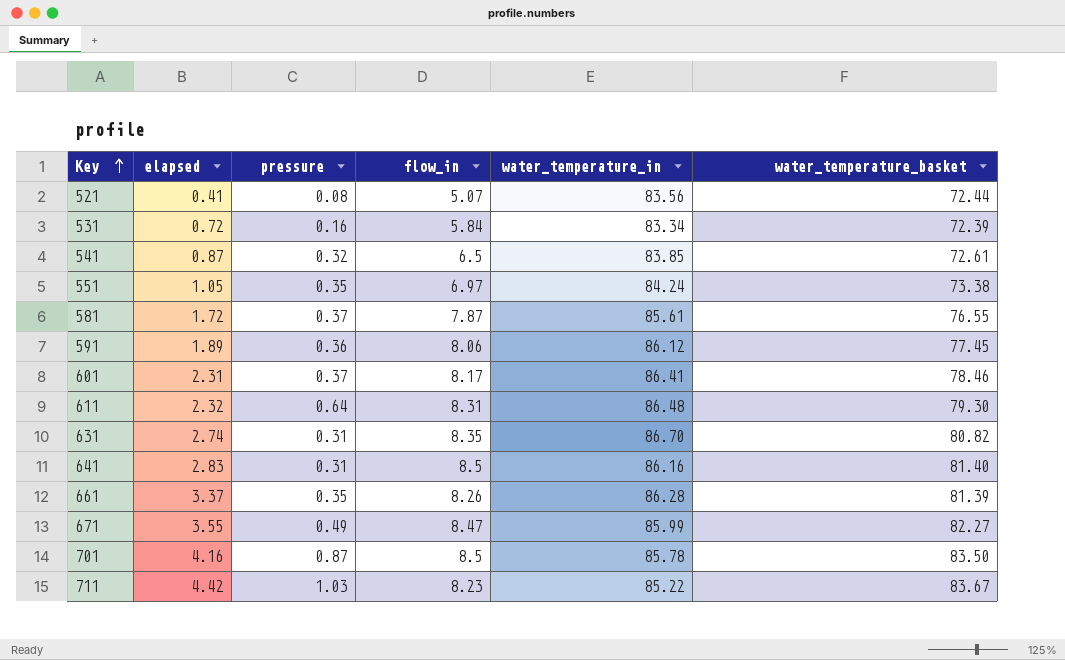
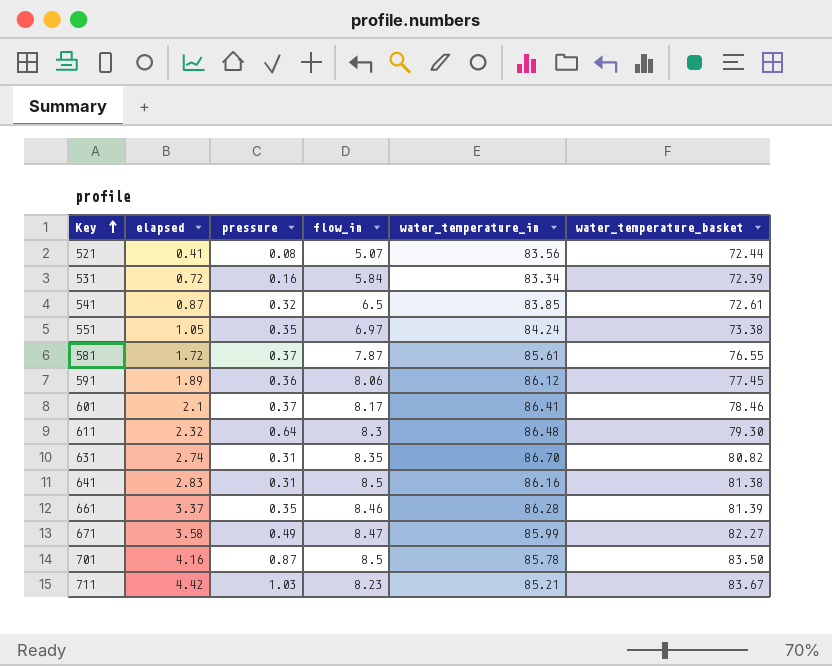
601 | elapsed: 2.31 -> 2.1
611 | flow_in: 8.31 -> 8.3
641 | water_temperature_basket: 81.40 -> 81.38
661 | flow_in: 8.26 -> 8.46
671 | elapsed: 3.55 -> 3.58
711 | water_temperature_in: 85.22 -> 85.21

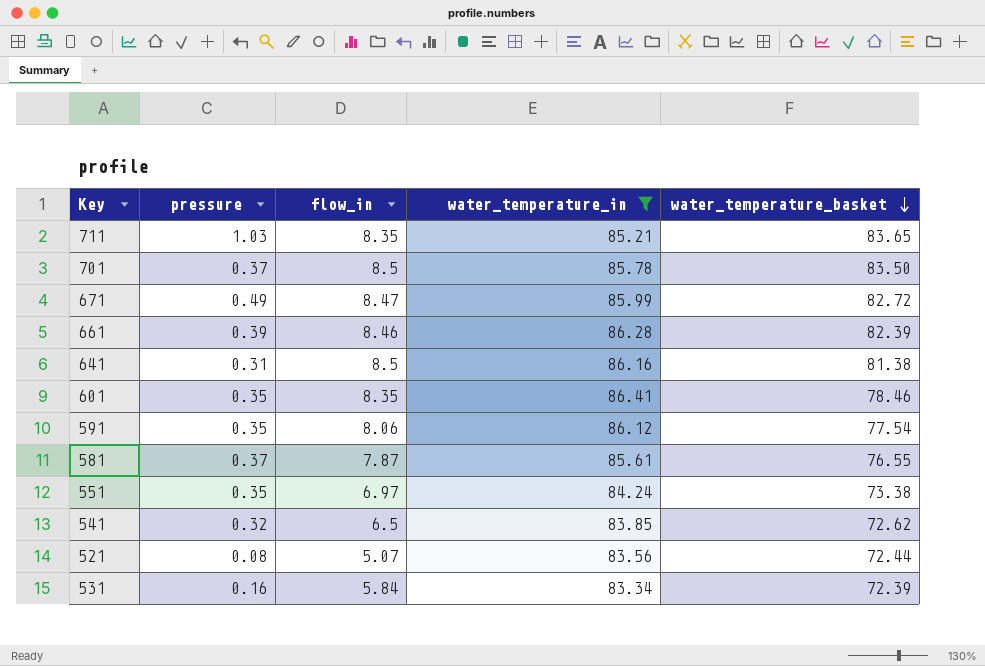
filter: none -> water_temperature_in <= 86.41
row order: Key ascending -> water_temperature_basket descending
column elapsed | position: 2 -> none
711 | flow_in: 8.23 -> 8.35
711 | water_temperature_basket: 83.67 -> 83.65
701 | pressure: 0.87 -> 0.37
671 | water_temperature_basket: 82.27 -> 82.72
661 | pressure: 0.35 -> 0.39
661 | water_temperature_basket: 81.39 -> 82.39
601 | pressure: 0.37 -> 0.35
601 | flow_in: 8.17 -> 8.35
591 | pressure: 0.36 -> 0.35
591 | water_temperature_basket: 77.45 -> 77.54
541 | water_temperature_basket: 72.61 -> 72.62

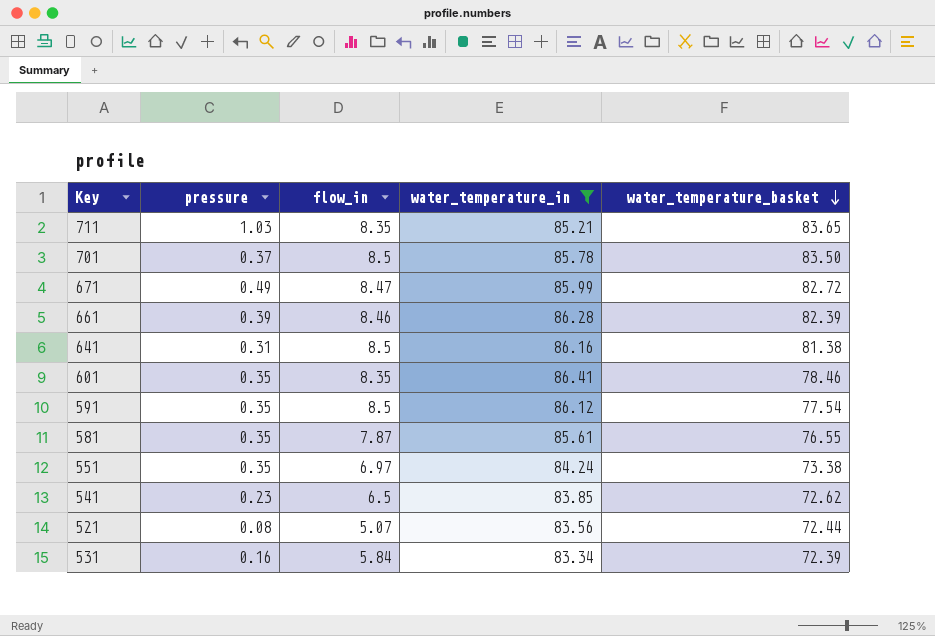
591 | flow_in: 8.06 -> 8.5
581 | pressure: 0.37 -> 0.35
541 | pressure: 0.32 -> 0.23

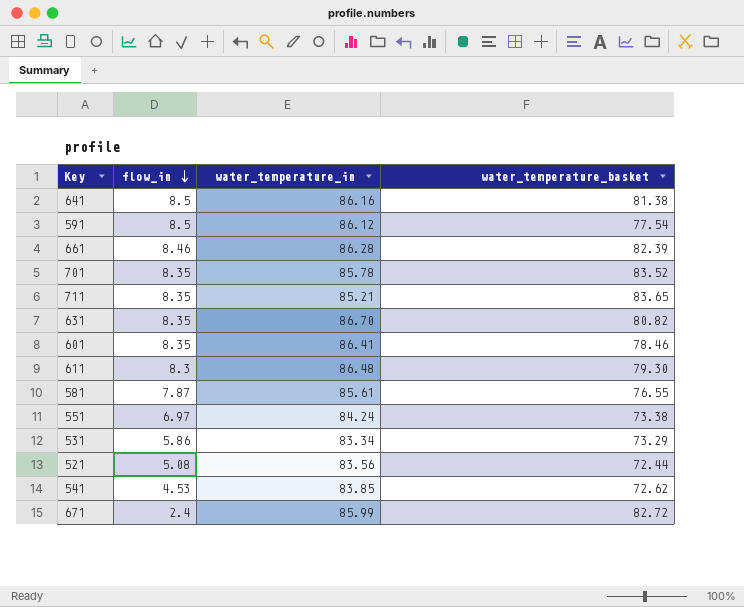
filter: water_temperature_in <= 86.41 -> none
row order: water_temperature_basket descending -> flow_in descending
column pressure | position: 2 -> none
701 | flow_in: 8.5 -> 8.35
701 | water_temperature_basket: 83.50 -> 83.52
531 | flow_in: 5.84 -> 5.86
531 | water_temperature_basket: 72.39 -> 73.29
521 | flow_in: 5.07 -> 5.08
541 | flow_in: 6.5 -> 4.53
671 | flow_in: 8.47 -> 2.4

